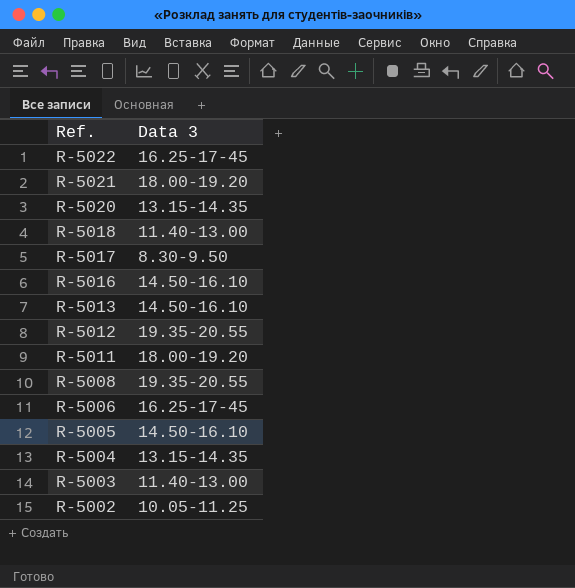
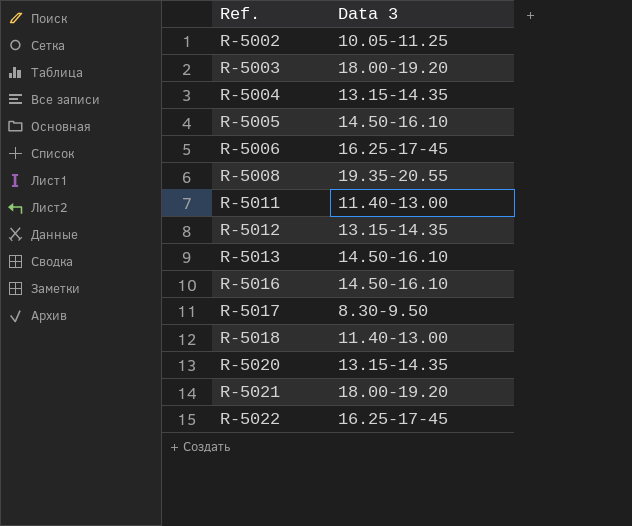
row order: Ref. descending -> Ref. ascending
R-5003 | Data 3: 11.40-13.00 -> 18.00-19.20
R-5011 | Data 3: 18.00-19.20 -> 11.40-13.00
R-5012 | Data 3: 19.35-20.55 -> 13.15-14.35

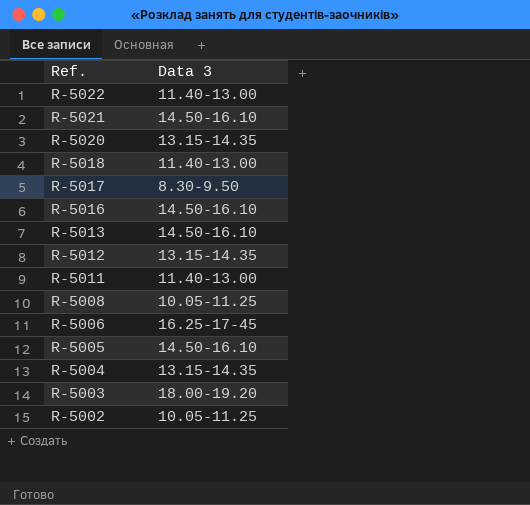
row order: Ref. ascending -> Ref. descending
R-5022 | Data 3: 16.25-17-45 -> 11.40-13.00
R-5021 | Data 3: 18.00-19.20 -> 14.50-16.10
R-5008 | Data 3: 19.35-20.55 -> 10.05-11.25

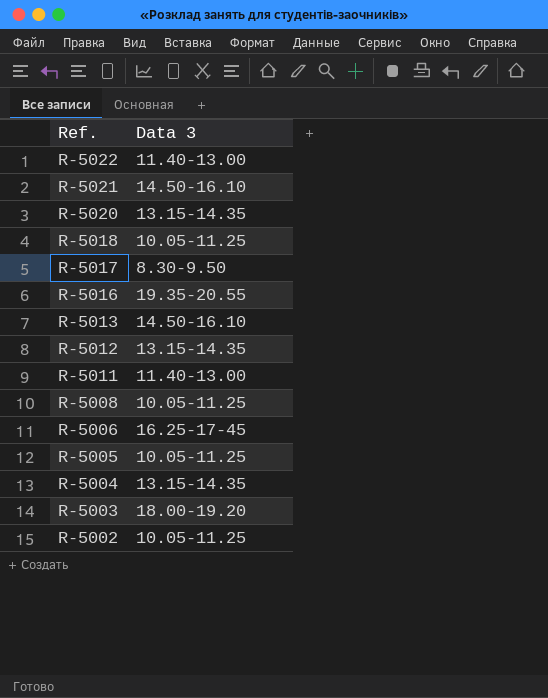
R-5018 | Data 3: 11.40-13.00 -> 10.05-11.25
R-5016 | Data 3: 14.50-16.10 -> 19.35-20.55
R-5005 | Data 3: 14.50-16.10 -> 10.05-11.25

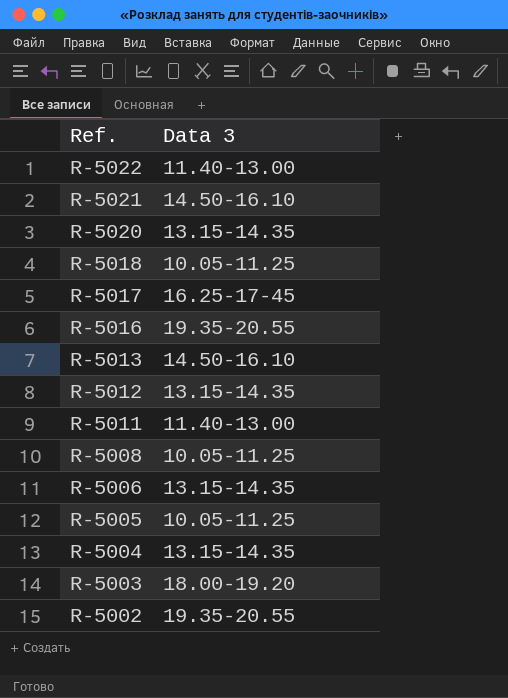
R-5017 | Data 3: 8.30-9.50 -> 16.25-17-45
R-5006 | Data 3: 16.25-17-45 -> 13.15-14.35
R-5002 | Data 3: 10.05-11.25 -> 19.35-20.55

